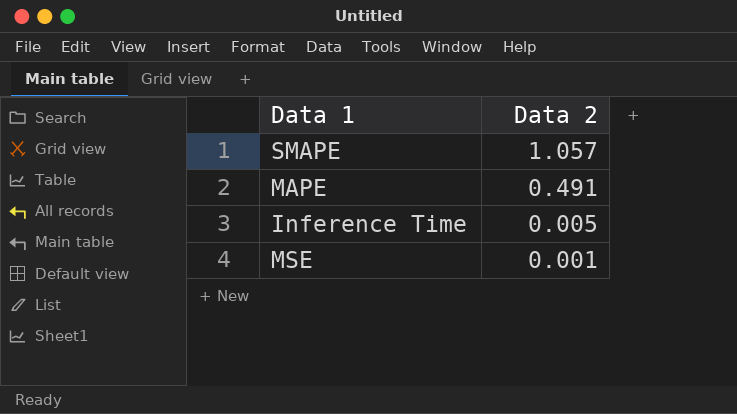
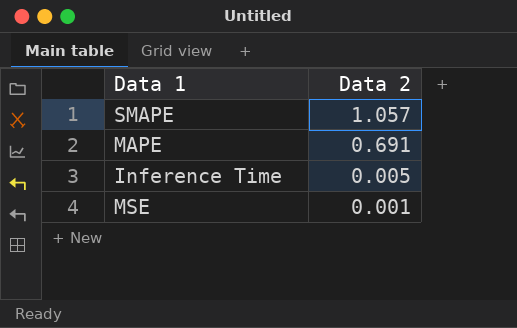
MAPE | Data 2: 0.491 -> 0.691

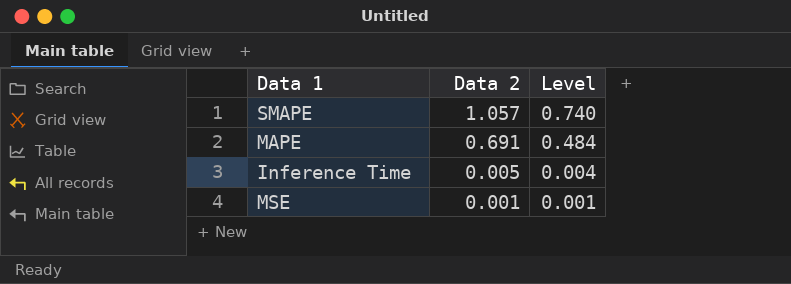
column Level | formula: none -> [Data 2] * 0.7

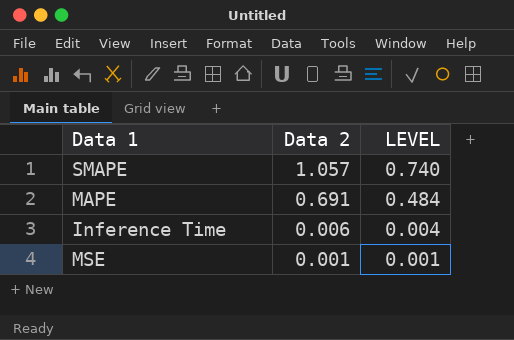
column name: Level -> LEVEL
Inference Time | Data 2: 0.005 -> 0.006

